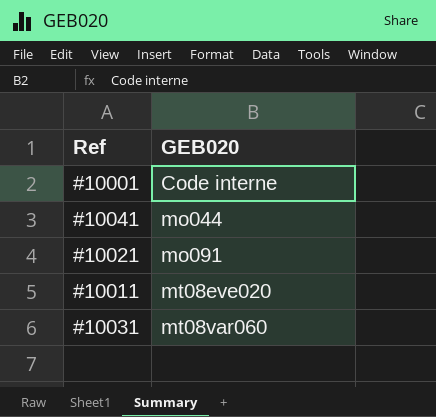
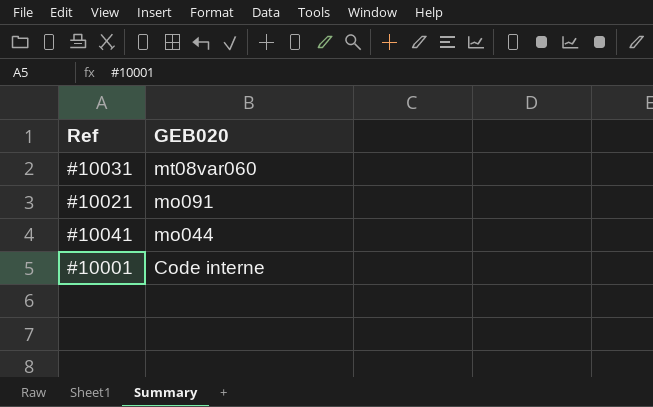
row order: GEB020 ascending -> GEB020 descending
row #10011: mt08eve020 -> none

